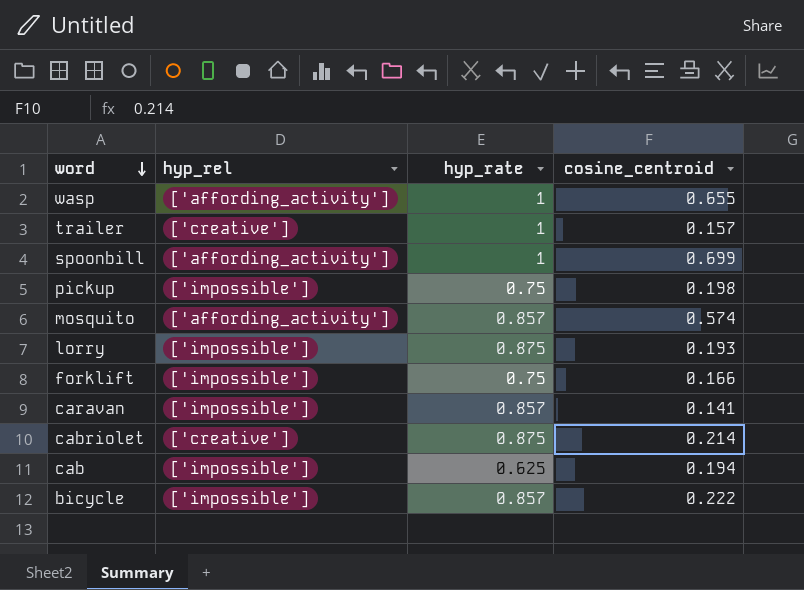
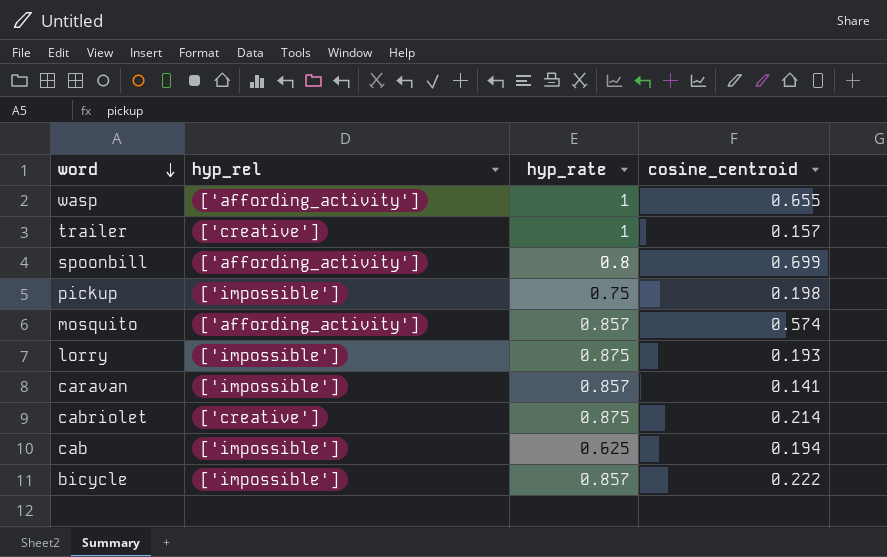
row forklift: ['impossible'] | 0.75 | 0.166 -> none
spoonbill | hyp_rate: 1 -> 0.8

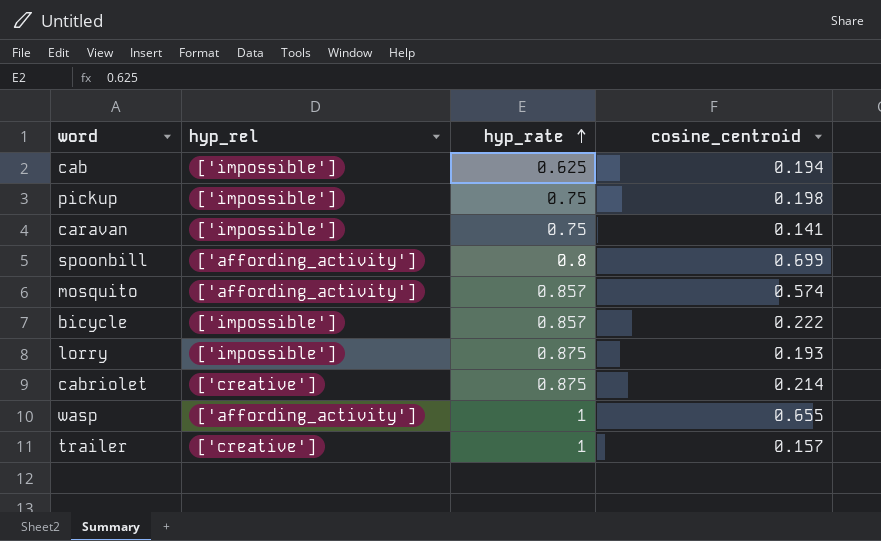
row order: word descending -> hyp_rate ascending
caravan | hyp_rate: 0.857 -> 0.75

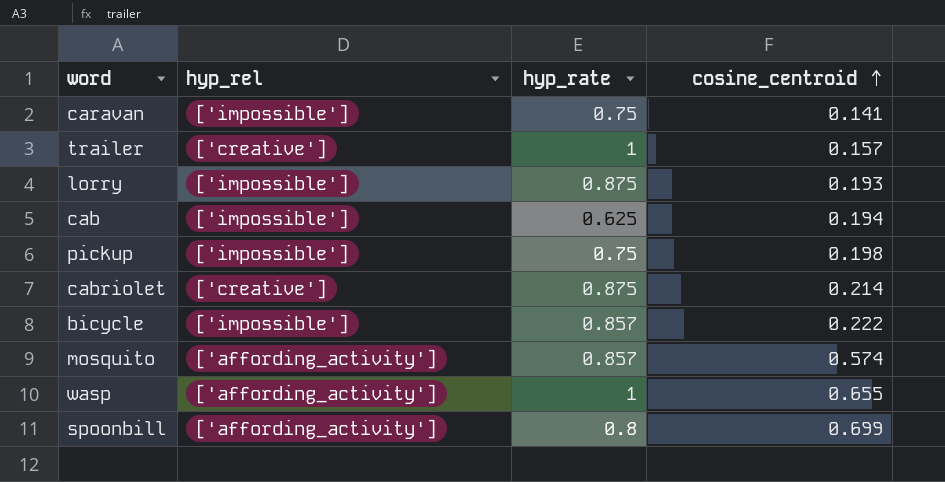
row order: hyp_rate ascending -> cosine_centroid ascending

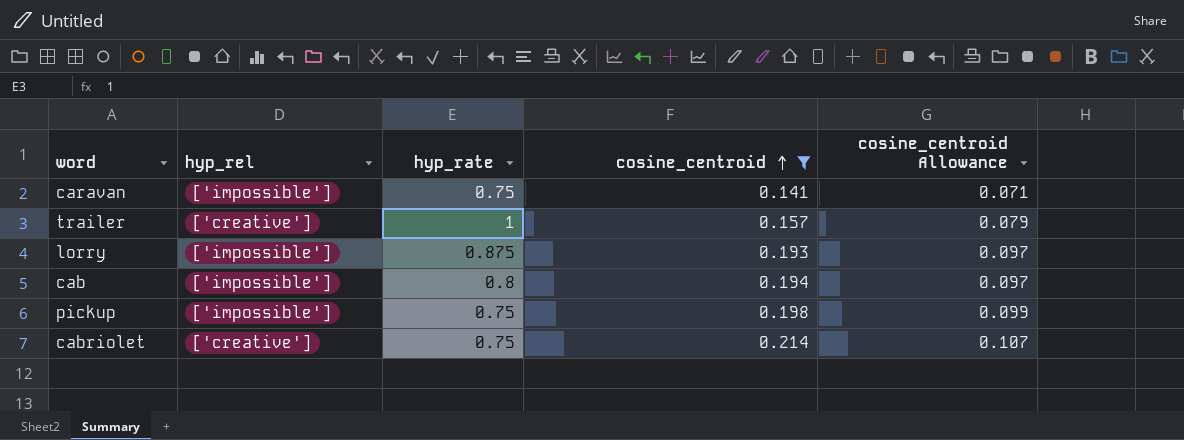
filter: none -> cosine_centroid <= 0.214
column cosine_centroid Allowance | formula: none -> [cosine_centroid] * 0.5
cab | hyp_rate: 0.625 -> 0.8
cabriolet | hyp_rate: 0.875 -> 0.75

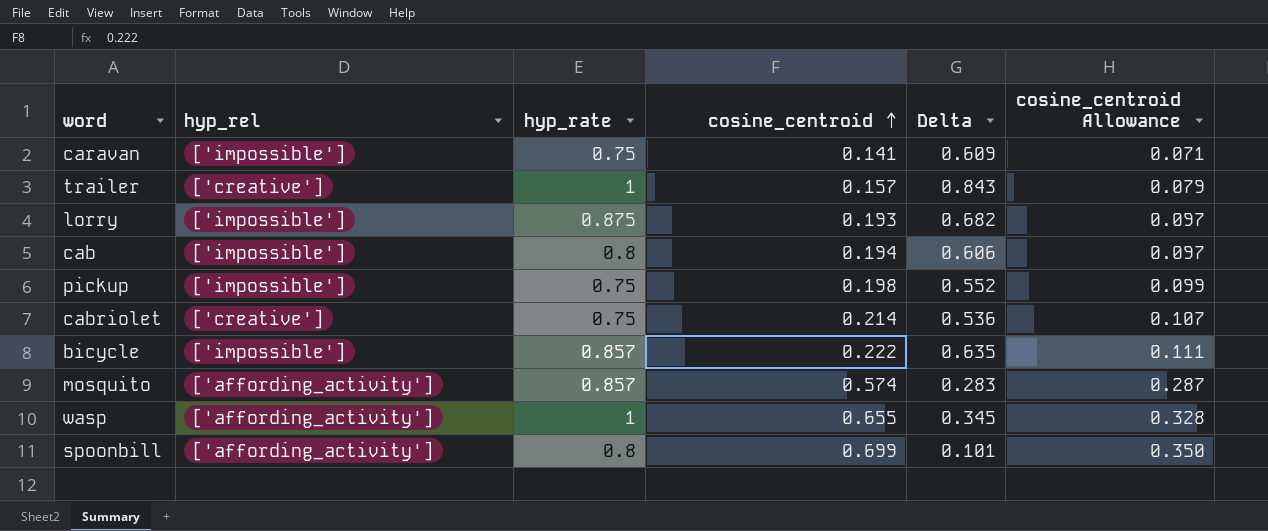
filter: cosine_centroid <= 0.214 -> none
column Delta | formula: none -> [hyp_rate] - [cosine_centroid]

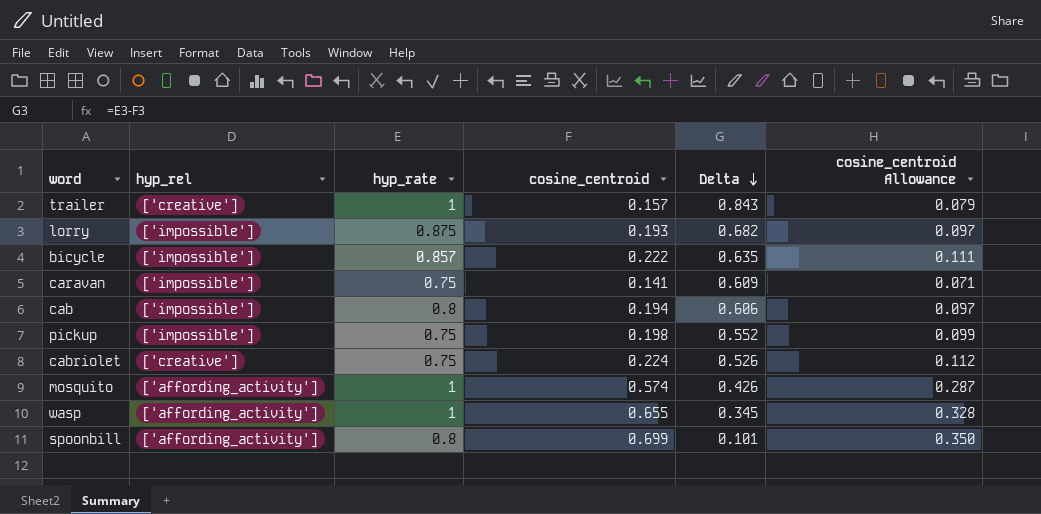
row order: cosine_centroid ascending -> Delta descending
cabriolet | cosine_centroid: 0.214 -> 0.224
cabriolet | Delta: 0.536 -> 0.526
cabriolet | cosine_centroid Allowance: 0.107 -> 0.112
mosquito | hyp_rate: 0.857 -> 1
mosquito | Delta: 0.283 -> 0.426

